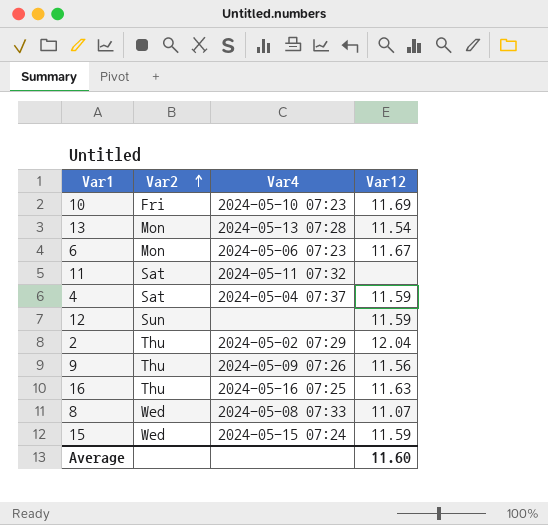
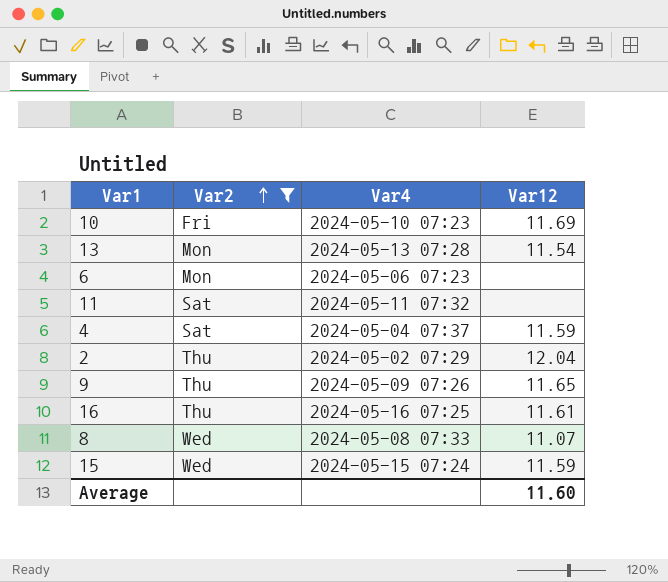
filter: none -> Var2 != Sun
6 | Var12: 11.67 -> none
9 | Var12: 11.56 -> 11.65
16 | Var12: 11.63 -> 11.61

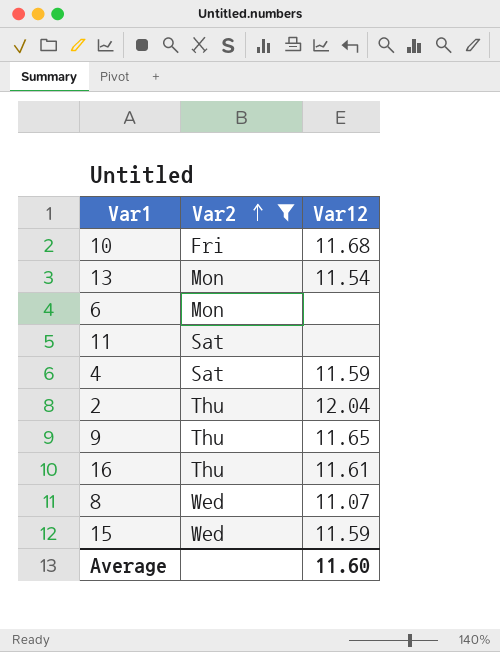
column Var4 | position: 3 -> none
10 | Var12: 11.69 -> 11.68

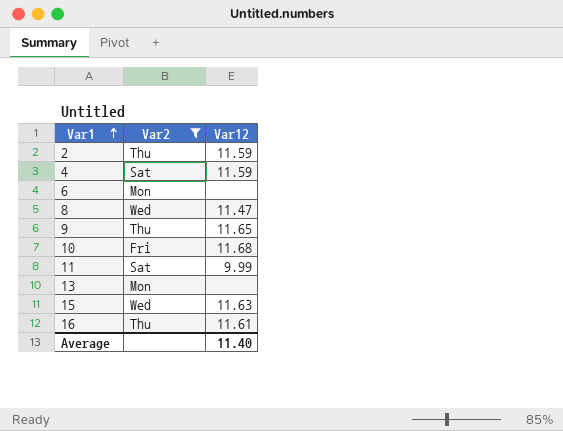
row order: Var2 ascending -> Var1 ascending
2 | Var12: 12.04 -> 11.59
8 | Var12: 11.07 -> 11.47
11 | Var12: none -> 9.99
13 | Var12: 11.54 -> none
15 | Var12: 11.59 -> 11.63
Average | Var12: 11.60 -> 11.40

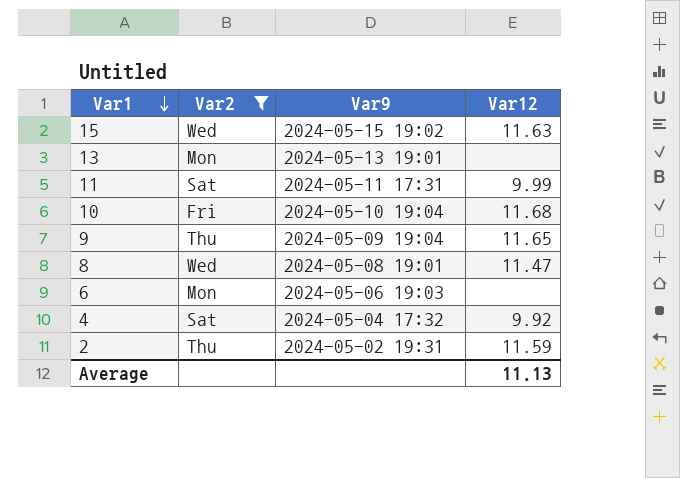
row order: Var1 ascending -> Var1 descending
column Var9 | position: none -> 3
row 16: Thu | 11.61 -> none
4 | Var12: 11.59 -> 9.92
Average | Var12: 11.40 -> 11.13

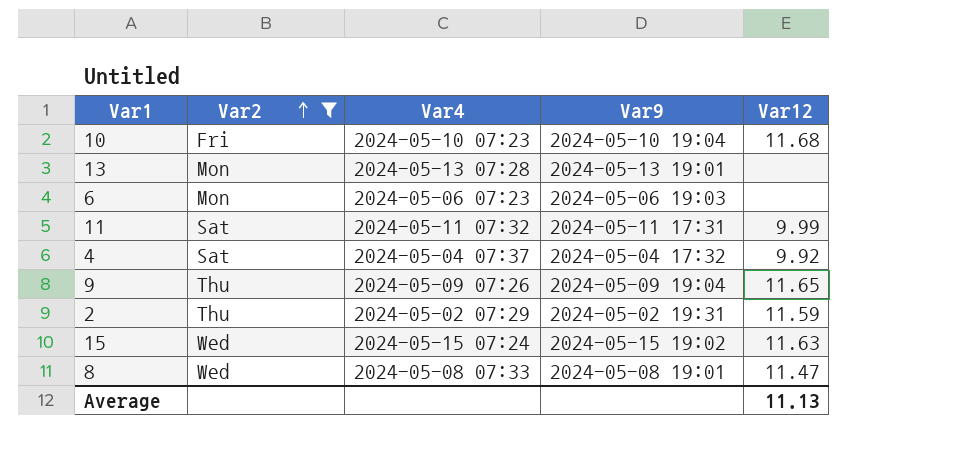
row order: Var1 descending -> Var2 ascending
column Var4 | position: none -> 3

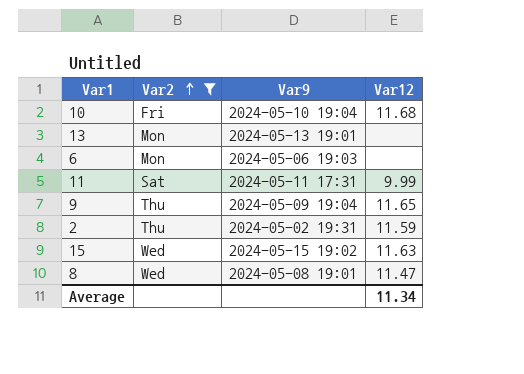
column Var4 | position: 3 -> none
row 4: Sat | 2024-05-04 07:37 | 2024-05-04 17:32 | 9.92 -> none
Average | Var12: 11.13 -> 11.34

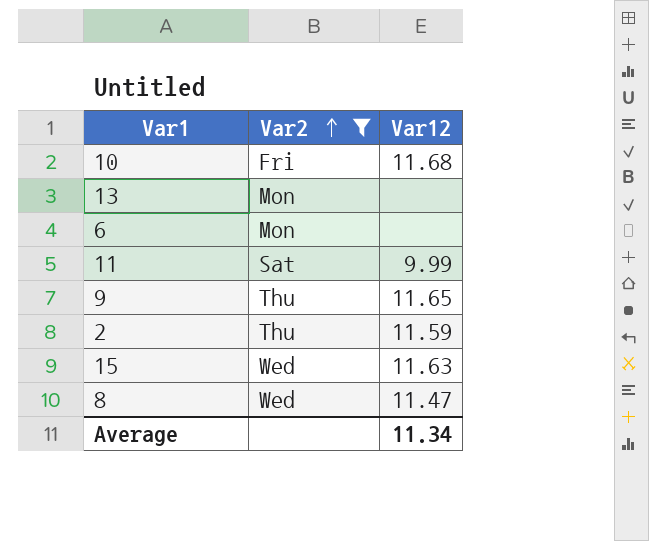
column Var9 | position: 3 -> none

